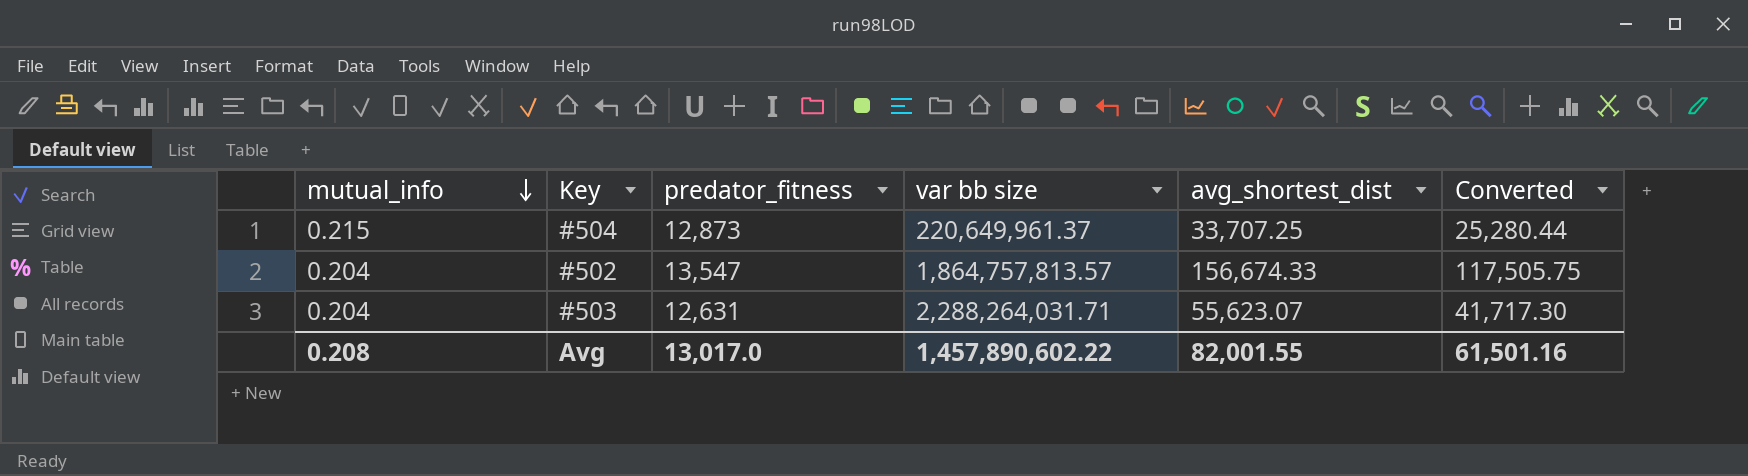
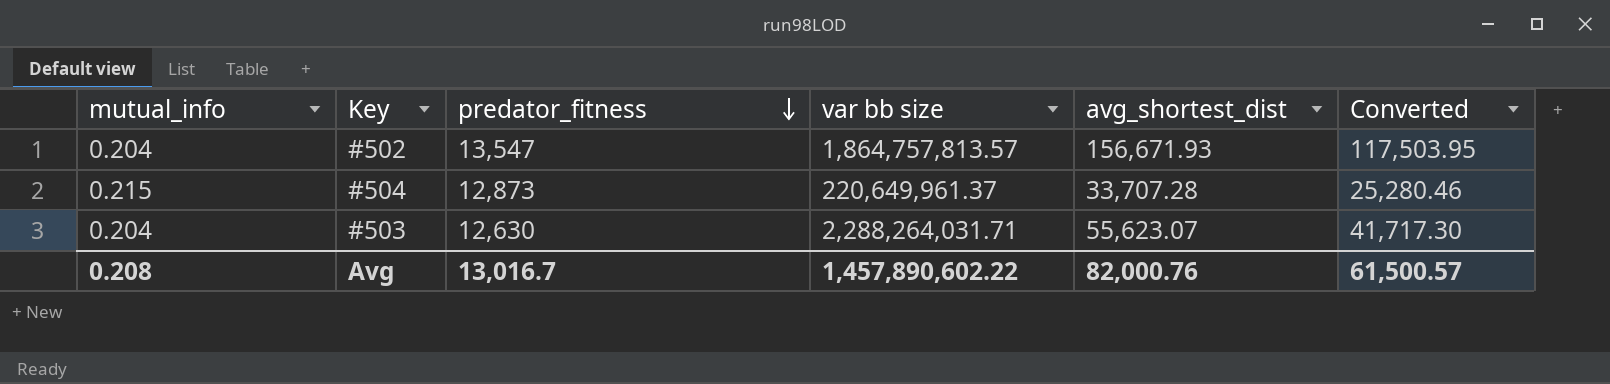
row order: mutual_info descending -> predator_fitness descending
#502 | avg_shortest_dist: 156,674.33 -> 156,671.93
#502 | Converted: 117,505.75 -> 117,503.95
#504 | avg_shortest_dist: 33,707.25 -> 33,707.28
#504 | Converted: 25,280.44 -> 25,280.46
#503 | predator_fitness: 12,631 -> 12,630
Avg | predator_fitness: 13,017.0 -> 13,016.7
Avg | avg_shortest_dist: 82,001.55 -> 82,000.76
Avg | Converted: 61,501.16 -> 61,500.57

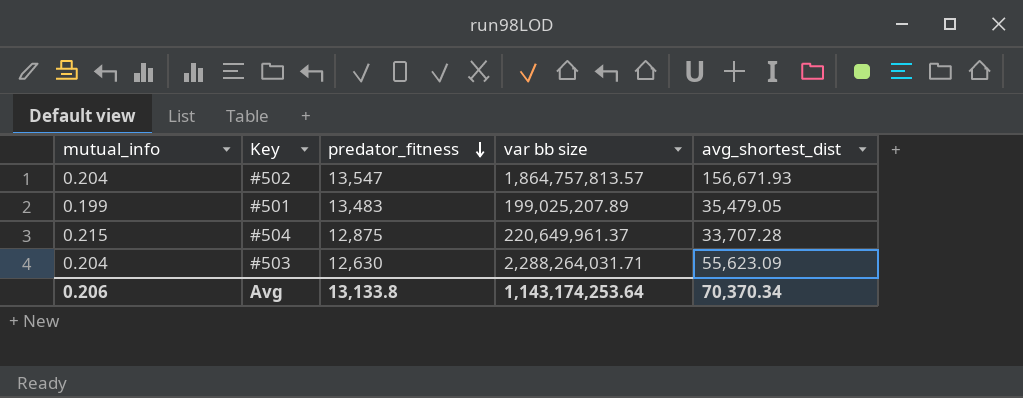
column Converted | formula: [avg_shortest_dist] * 0.75 -> none
row #501: none -> 0.199 | 13,483 | 199,025,207.89 | 35,479.05
#504 | predator_fitness: 12,873 -> 12,875
#503 | avg_shortest_dist: 55,623.07 -> 55,623.09
Avg | mutual_info: 0.208 -> 0.206
Avg | predator_fitness: 13,016.7 -> 13,133.8
Avg | var bb size: 1,457,890,602.22 -> 1,143,174,253.64
Avg | avg_shortest_dist: 82,000.76 -> 70,370.34

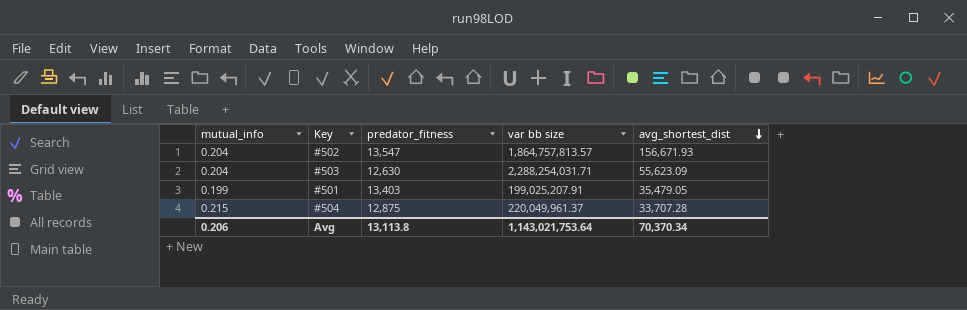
row order: predator_fitness descending -> avg_shortest_dist descending
#503 | var bb size: 2,288,264,031.71 -> 2,288,254,031.71
#501 | predator_fitness: 13,483 -> 13,403
#501 | var bb size: 199,025,207.89 -> 199,025,207.91
#504 | var bb size: 220,649,961.37 -> 220,049,961.37
Avg | predator_fitness: 13,133.8 -> 13,113.8
Avg | var bb size: 1,143,174,253.64 -> 1,143,021,753.64

